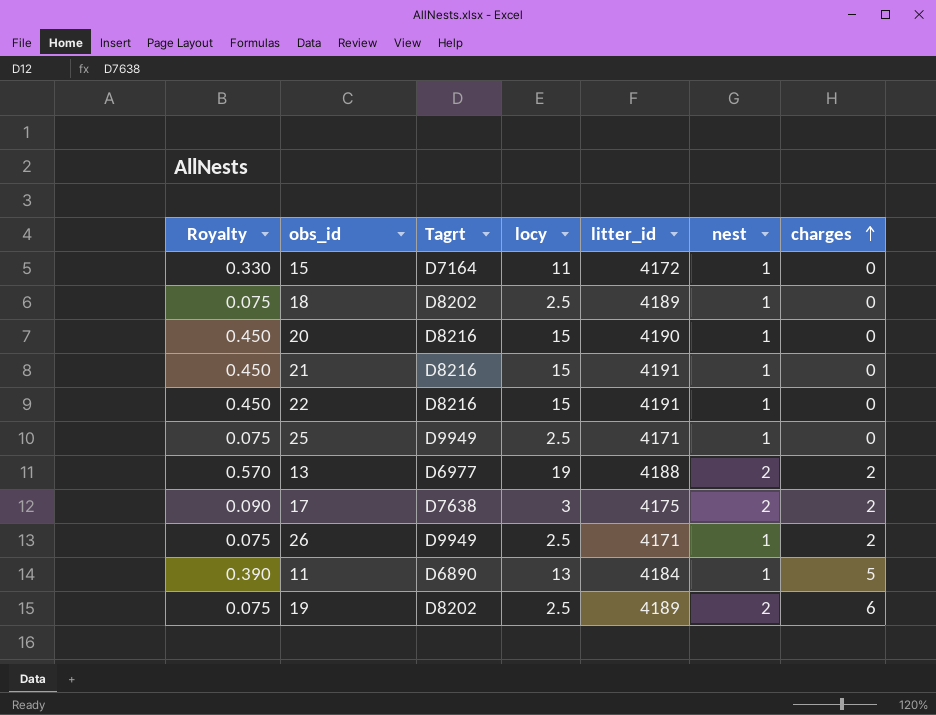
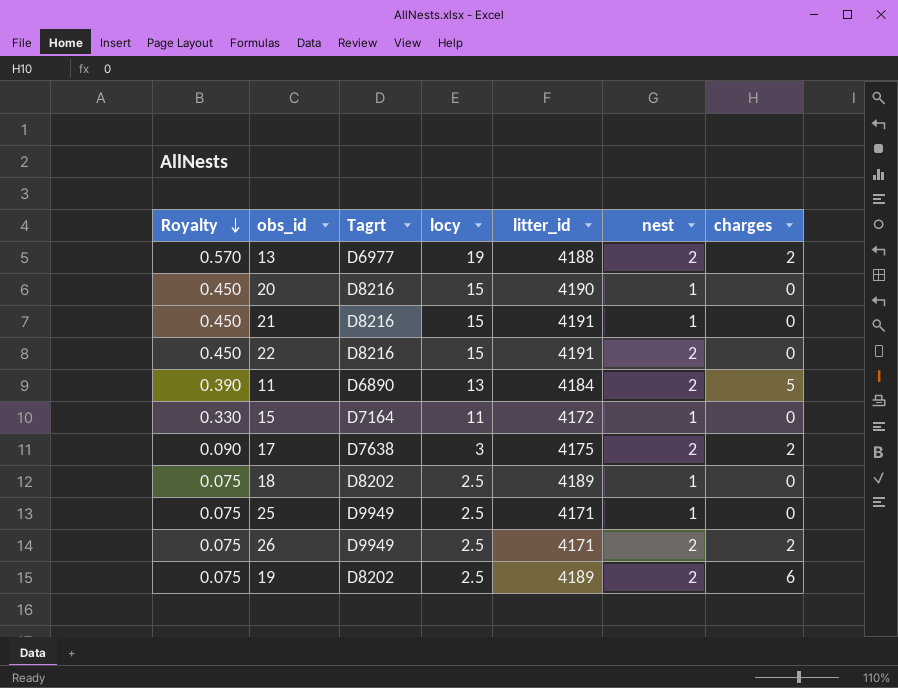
row order: charges ascending -> Royalty descending
22 | nest: 1 -> 2
11 | nest: 1 -> 2
26 | nest: 1 -> 2

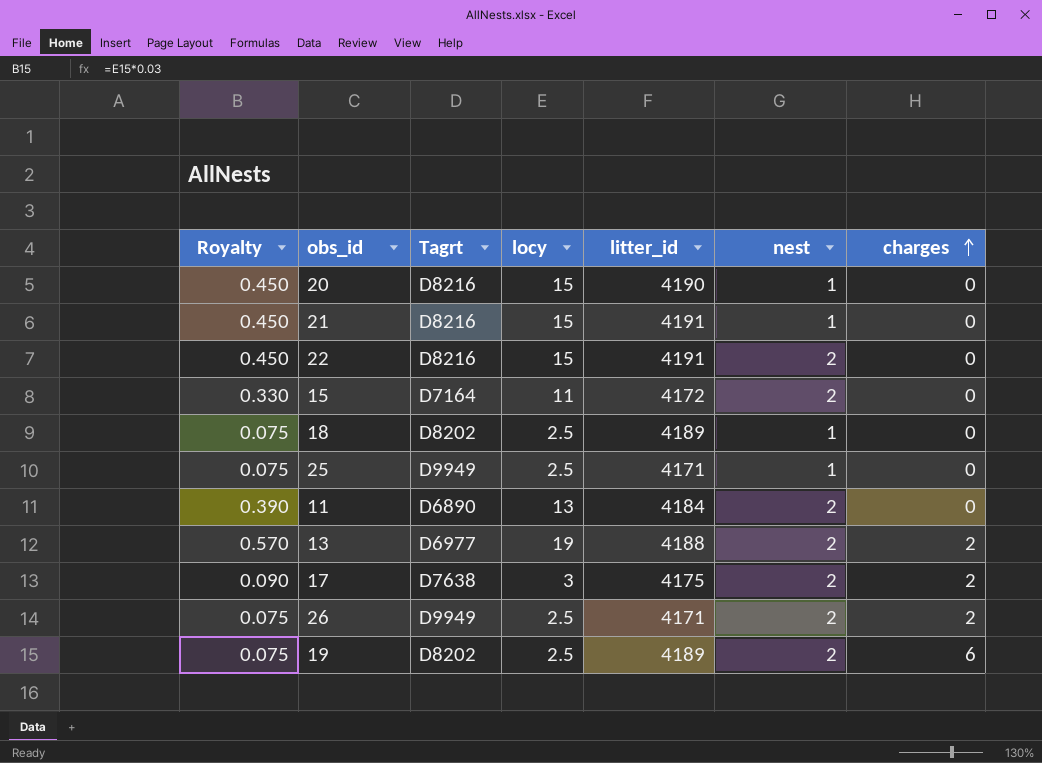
row order: Royalty descending -> charges ascending
15 | nest: 1 -> 2
11 | charges: 5 -> 0

